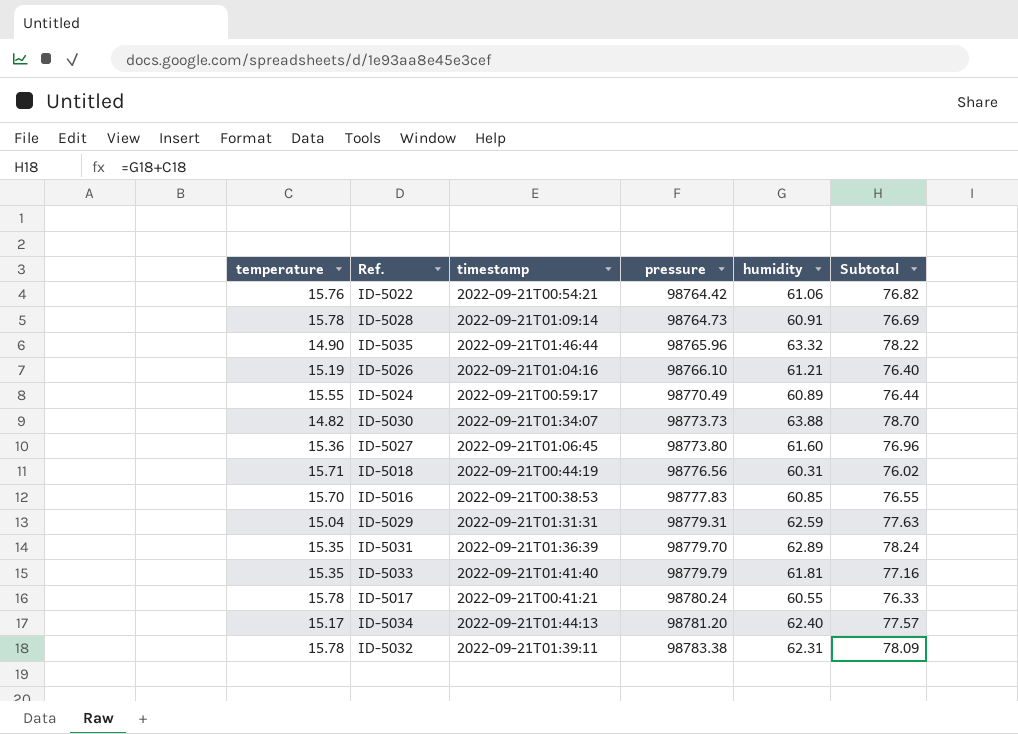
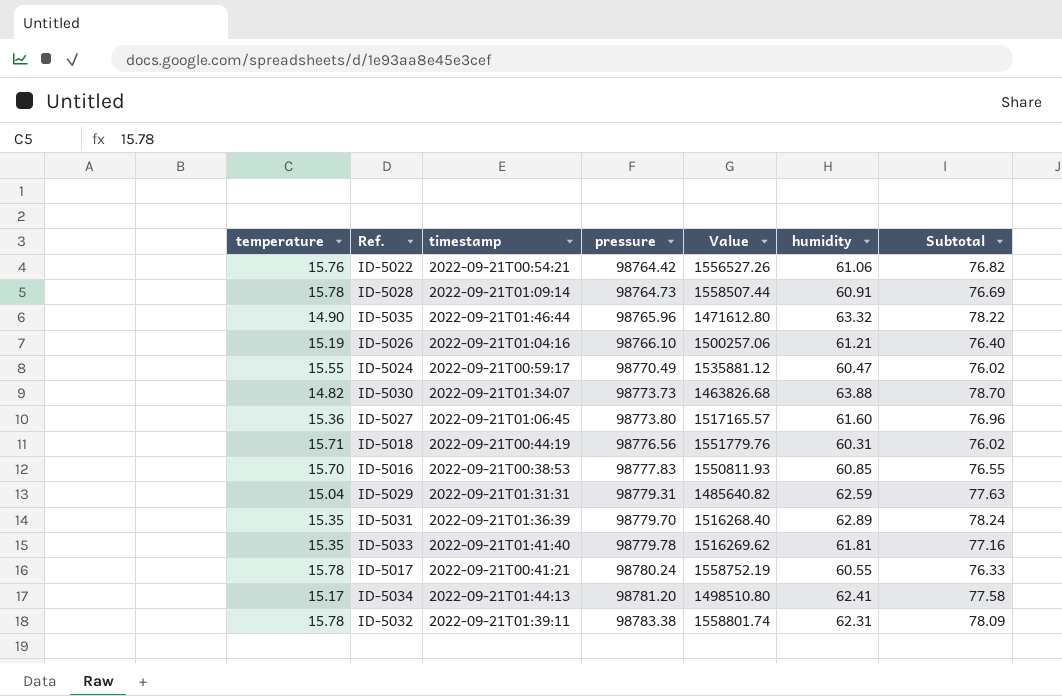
column Value | formula: none -> [temperature] * [pressure]
ID-5024 | humidity: 60.89 -> 60.47
ID-5024 | Subtotal: 76.44 -> 76.02
ID-5033 | pressure: 98779.79 -> 98779.78
ID-5034 | humidity: 62.40 -> 62.41
ID-5034 | Subtotal: 77.57 -> 77.58

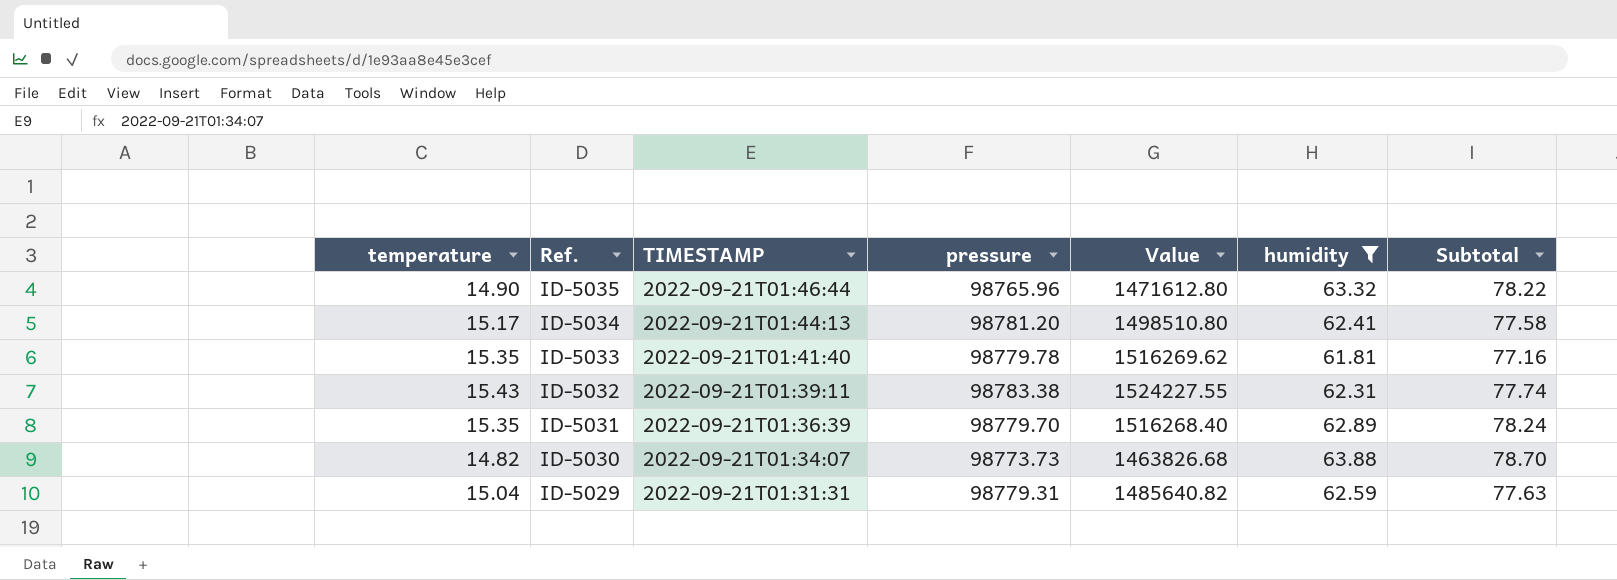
filter: none -> humidity >= 61.81
row order: pressure ascending -> Ref. descending
column name: timestamp -> TIMESTAMP
ID-5032 | temperature: 15.78 -> 15.43
ID-5032 | Value: 1558801.74 -> 1524227.55
ID-5032 | Subtotal: 78.09 -> 77.74

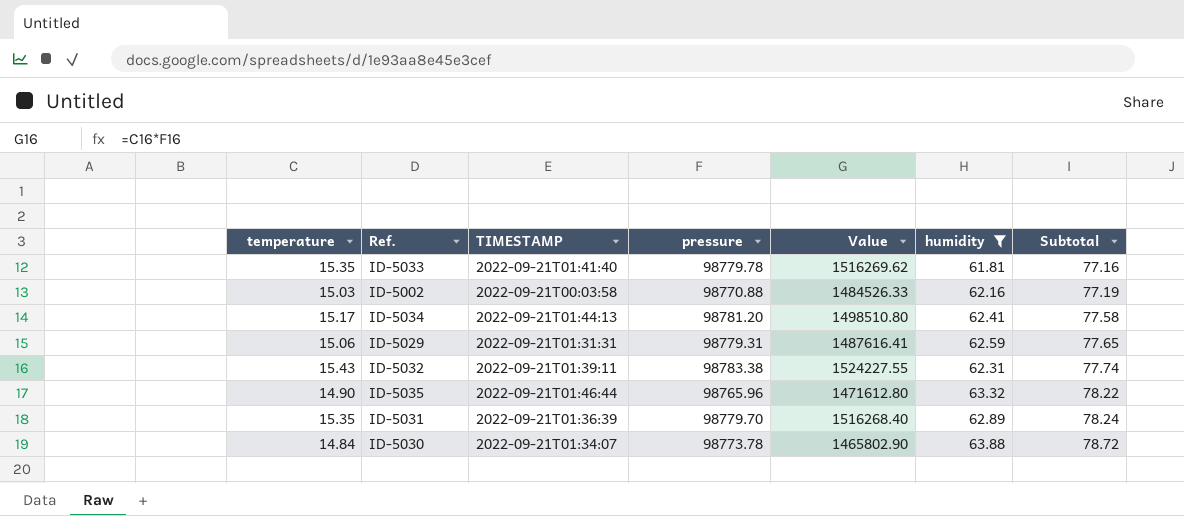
row order: Ref. descending -> Subtotal ascending
row ID-5002: none -> 15.03 | 2022-09-21T00:03:58 | 98770.88 | 1484526.33 | 62.16 | 77.19
ID-5029 | temperature: 15.04 -> 15.06
ID-5029 | Value: 1485640.82 -> 1487616.41
ID-5029 | Subtotal: 77.63 -> 77.65
ID-5030 | temperature: 14.82 -> 14.84
ID-5030 | pressure: 98773.73 -> 98773.78
ID-5030 | Value: 1463826.68 -> 1465802.90
ID-5030 | Subtotal: 78.70 -> 78.72

